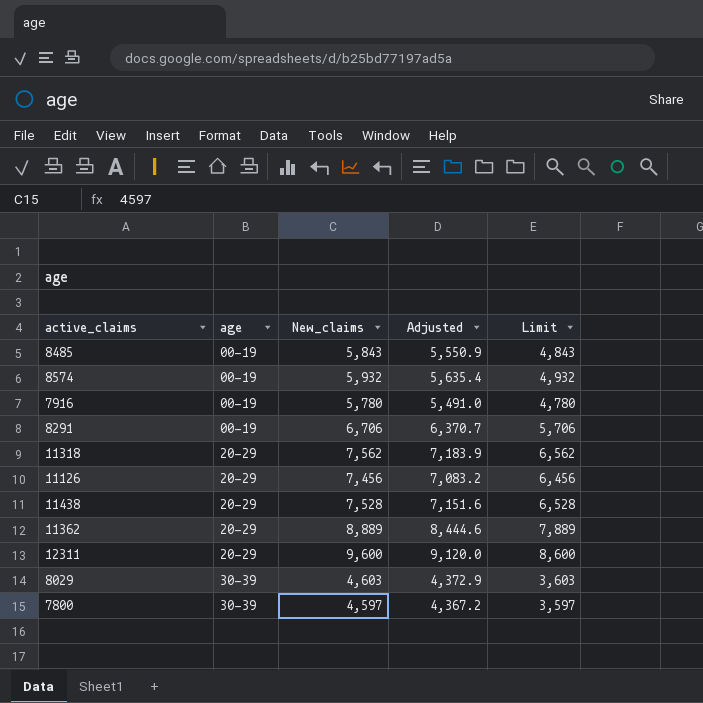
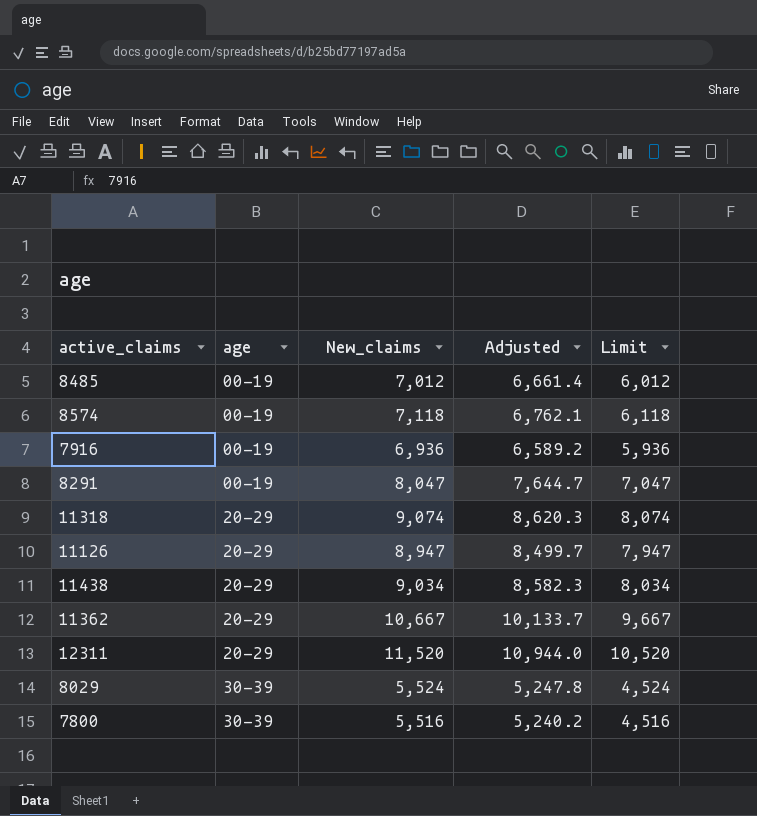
8485 | New_claims: 5,843 -> 7,012
8485 | Adjusted: 5,550.9 -> 6,661.4
8485 | Limit: 4,843 -> 6,012
8574 | New_claims: 5,932 -> 7,118
8574 | Adjusted: 5,635.4 -> 6,762.1
8574 | Limit: 4,932 -> 6,118
7916 | New_claims: 5,780 -> 6,936
7916 | Adjusted: 5,491.0 -> 6,589.2
7916 | Limit: 4,780 -> 5,936
8291 | New_claims: 6,706 -> 8,047
8291 | Adjusted: 6,370.7 -> 7,644.7
8291 | Limit: 5,706 -> 7,047
11318 | New_claims: 7,562 -> 9,074
11318 | Adjusted: 7,183.9 -> 8,620.3
11318 | Limit: 6,562 -> 8,074
11126 | New_claims: 7,456 -> 8,947
11126 | Adjusted: 7,083.2 -> 8,499.7
11126 | Limit: 6,456 -> 7,947
11438 | New_claims: 7,528 -> 9,034
11438 | Adjusted: 7,151.6 -> 8,582.3
11438 | Limit: 6,528 -> 8,034
11362 | New_claims: 8,889 -> 10,667
11362 | Adjusted: 8,444.6 -> 10,133.7
11362 | Limit: 7,889 -> 9,667
12311 | New_claims: 9,600 -> 11,520
12311 | Adjusted: 9,120.0 -> 10,944.0
12311 | Limit: 8,600 -> 10,520
8029 | New_claims: 4,603 -> 5,524
8029 | Adjusted: 4,372.9 -> 5,247.8
8029 | Limit: 3,603 -> 4,524
7800 | New_claims: 4,597 -> 5,516
7800 | Adjusted: 4,367.2 -> 5,240.2
7800 | Limit: 3,597 -> 4,516

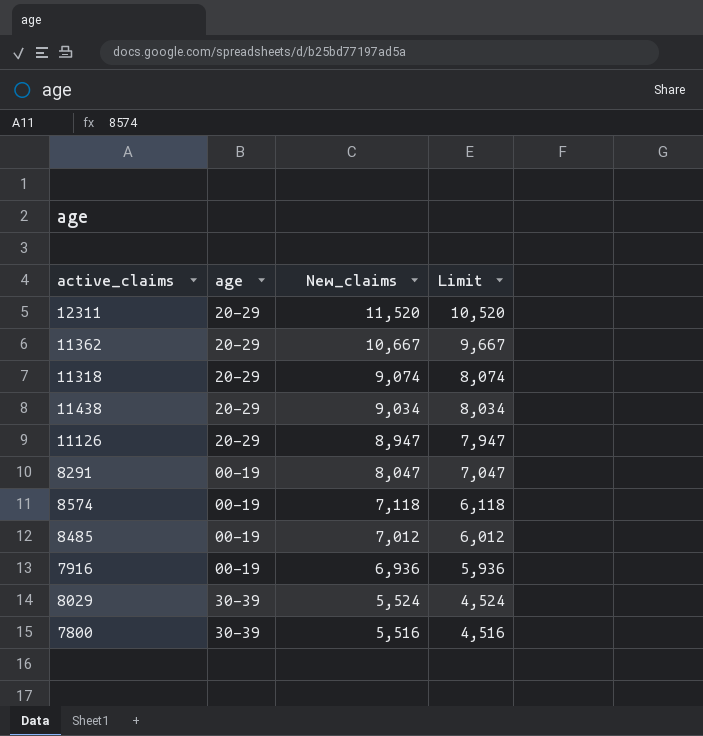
row order: age ascending -> New_claims descending
column Adjusted | formula: [New_claims] * 0.95 -> none

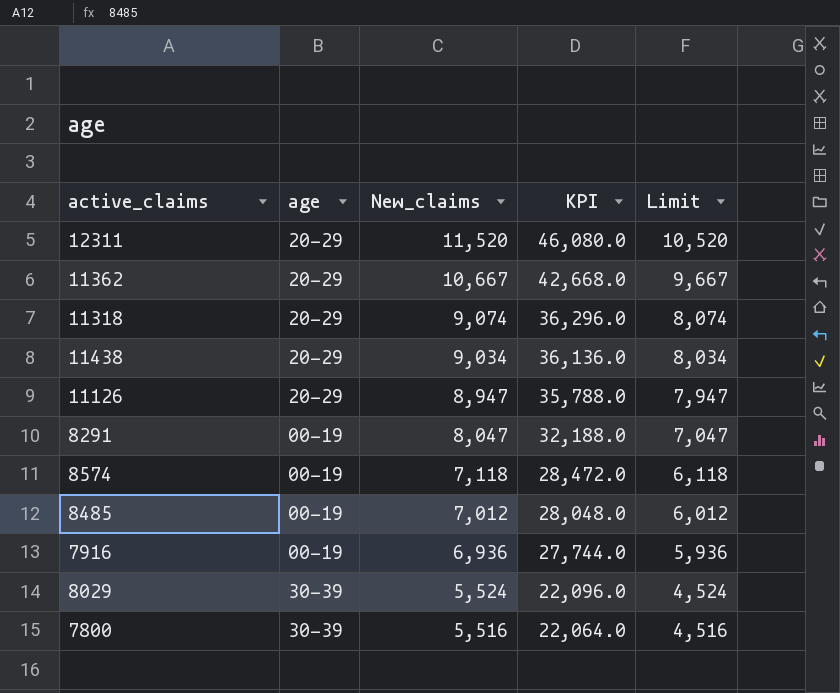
column KPI | formula: none -> [New_claims] * 4

